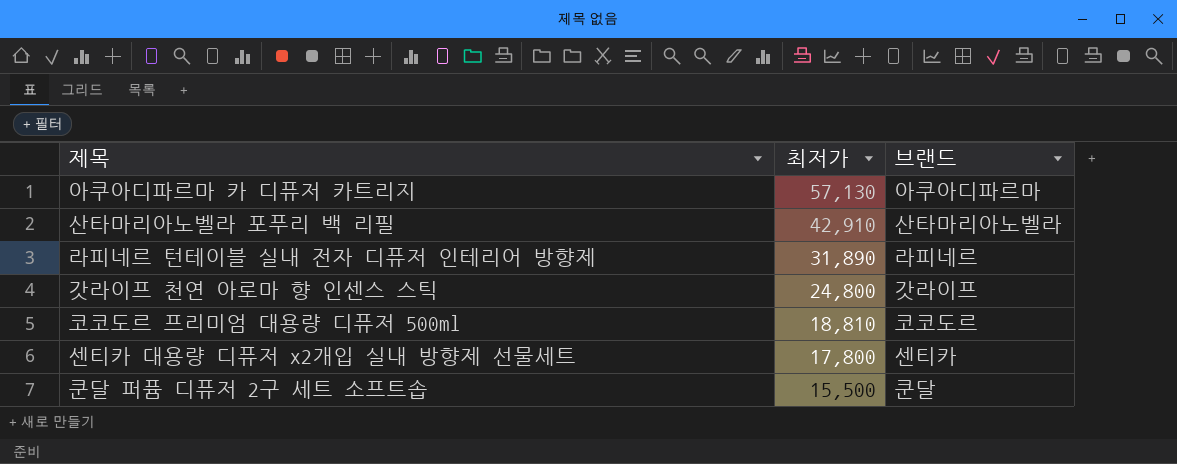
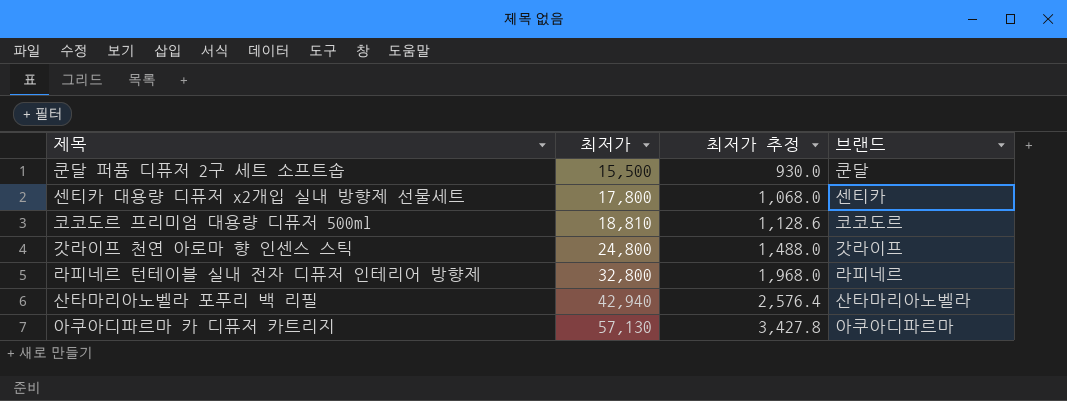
row order: 최저가 descending -> 최저가 ascending
column 최저가 추정 | formula: none -> [최저가] * 0.06
라피네르 턴테이블 실내 전자 디퓨저 인테리어 방향제 | 최저가: 31,890 -> 32,800
산타마리아노벨라 포푸리 백 리필 | 최저가: 42,910 -> 42,940

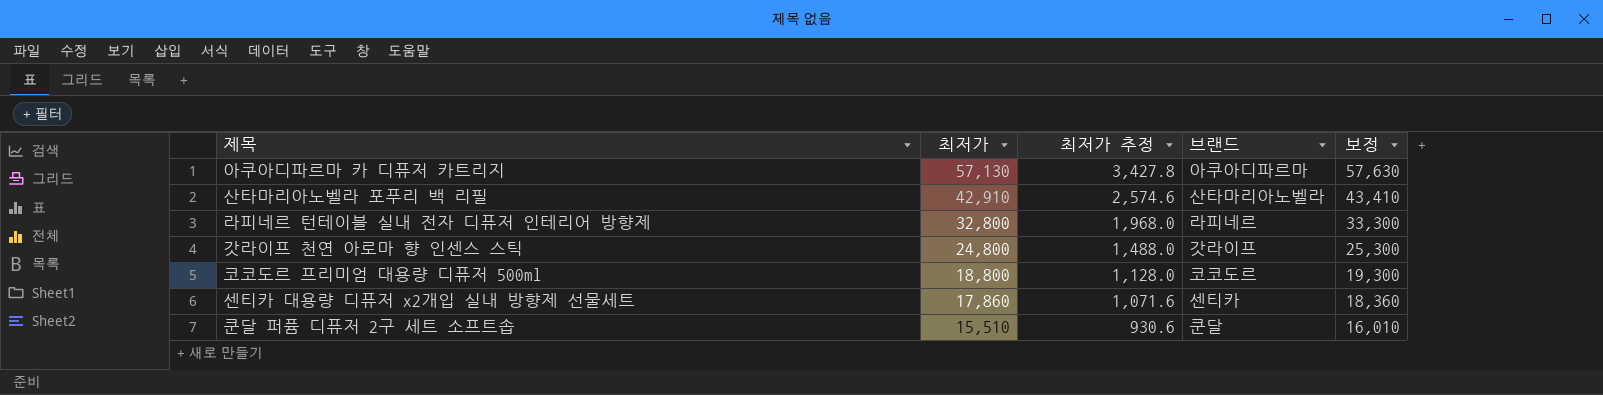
row order: 최저가 ascending -> 최저가 descending
column 보정 | formula: none -> [최저가] + 500
산타마리아노벨라 포푸리 백 리필 | 최저가: 42,940 -> 42,910
산타마리아노벨라 포푸리 백 리필 | 최저가 추정: 2,576.4 -> 2,574.6
코코도르 프리미엄 대용량 디퓨저 500ml | 최저가: 18,810 -> 18,800
코코도르 프리미엄 대용량 디퓨저 500ml | 최저가 추정: 1,128.6 -> 1,128.0
센티카 대용량 디퓨저 x2개입 실내 방향제 선물세트 | 최저가: 17,800 -> 17,860
센티카 대용량 디퓨저 x2개입 실내 방향제 선물세트 | 최저가 추정: 1,068.0 -> 1,071.6
쿤달 퍼퓸 디퓨저 2구 세트 소프트솝 | 최저가: 15,500 -> 15,510
쿤달 퍼퓸 디퓨저 2구 세트 소프트솝 | 최저가 추정: 930.0 -> 930.6

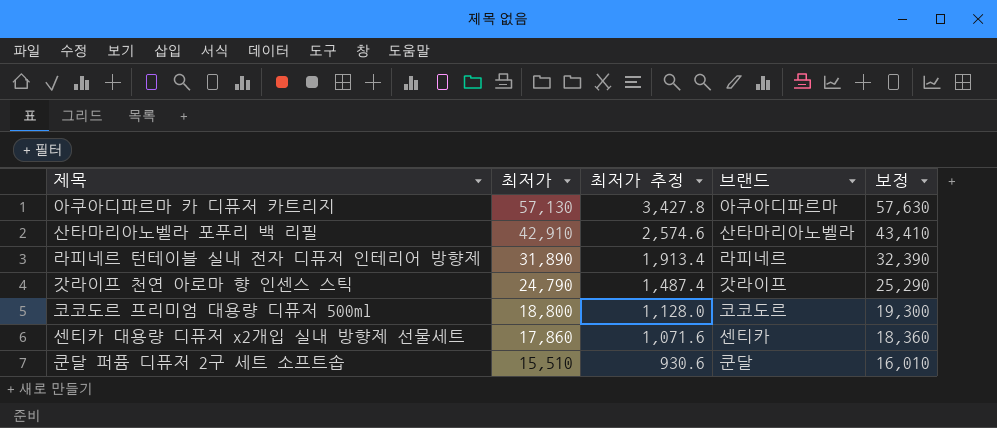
라피네르 턴테이블 실내 전자 디퓨저 인테리어 방향제 | 최저가: 32,800 -> 31,890
라피네르 턴테이블 실내 전자 디퓨저 인테리어 방향제 | 최저가 추정: 1,968.0 -> 1,913.4
라피네르 턴테이블 실내 전자 디퓨저 인테리어 방향제 | 보정: 33,300 -> 32,390
갓라이프 천연 아로마 향 인센스 스틱 | 최저가: 24,800 -> 24,790
갓라이프 천연 아로마 향 인센스 스틱 | 최저가 추정: 1,488.0 -> 1,487.4
갓라이프 천연 아로마 향 인센스 스틱 | 보정: 25,300 -> 25,290

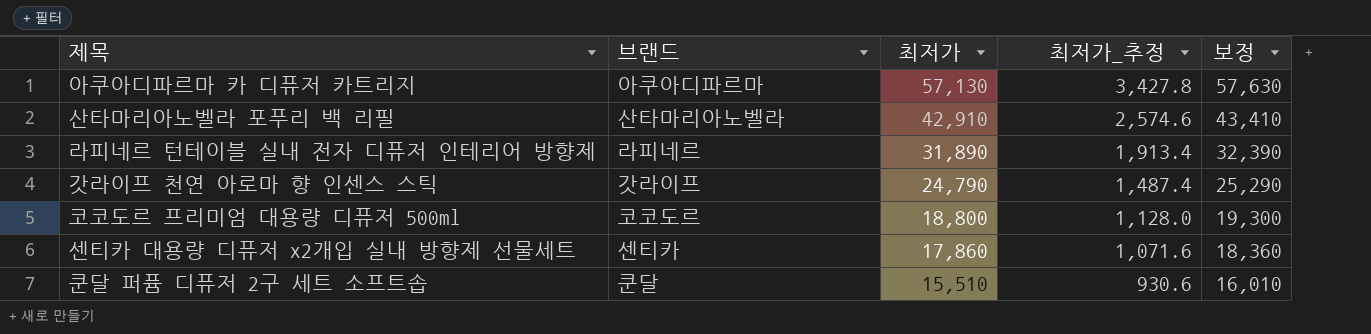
column 브랜드 | position: 4 -> 2
column name: 최저가 추정 -> 최저가_추정

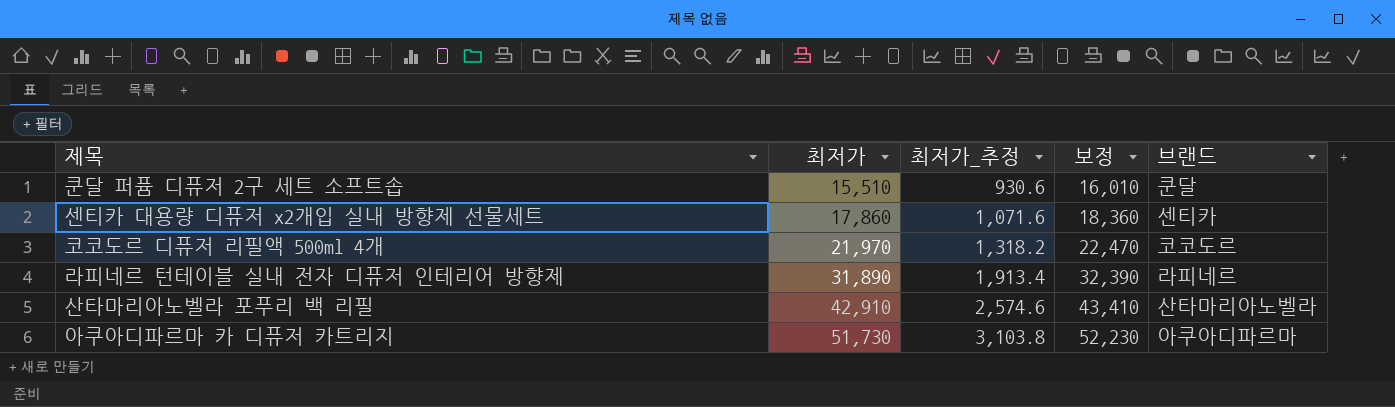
row order: 최저가 descending -> 최저가 ascending
column 브랜드 | position: 2 -> 5
row 갓라이프 천연 아로마 향 인센스 스틱: 갓라이프 | 24,790 | 1,487.4 | 25,290 -> none
row 코코도르 프리미엄 대용량 디퓨저 500ml: 코코도르 | 18,800 | 1,128.0 | 19,300 -> none
row 코코도르 디퓨저 리필액 500ml 4개: none -> 21,970 | 1,318.2 | 22,470 | 코코도르
아쿠아디파르마 카 디퓨저 카트리지 | 최저가: 57,130 -> 51,730
아쿠아디파르마 카 디퓨저 카트리지 | 최저가_추정: 3,427.8 -> 3,103.8
아쿠아디파르마 카 디퓨저 카트리지 | 보정: 57,630 -> 52,230

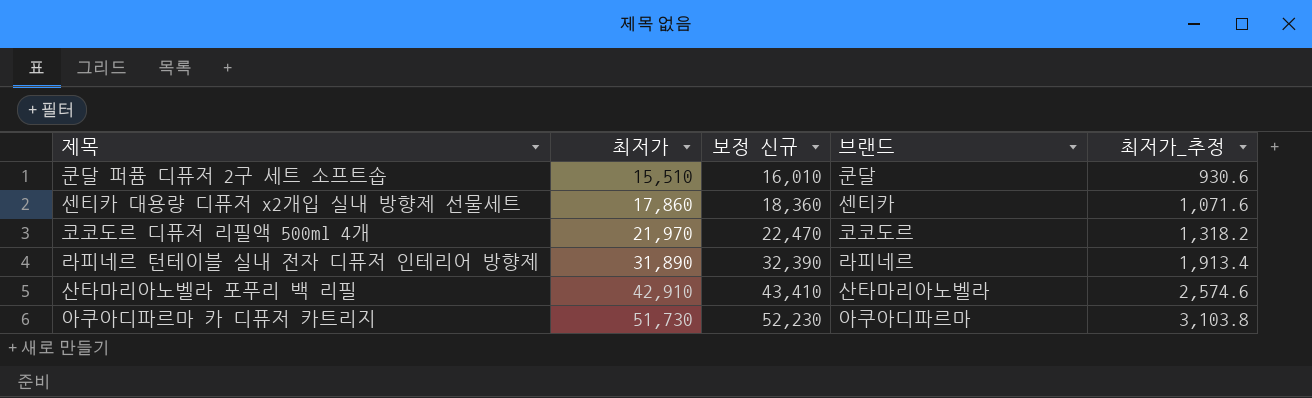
column name: 보정 -> 보정 신규
column 최저가_추정 | position: 3 -> 5

